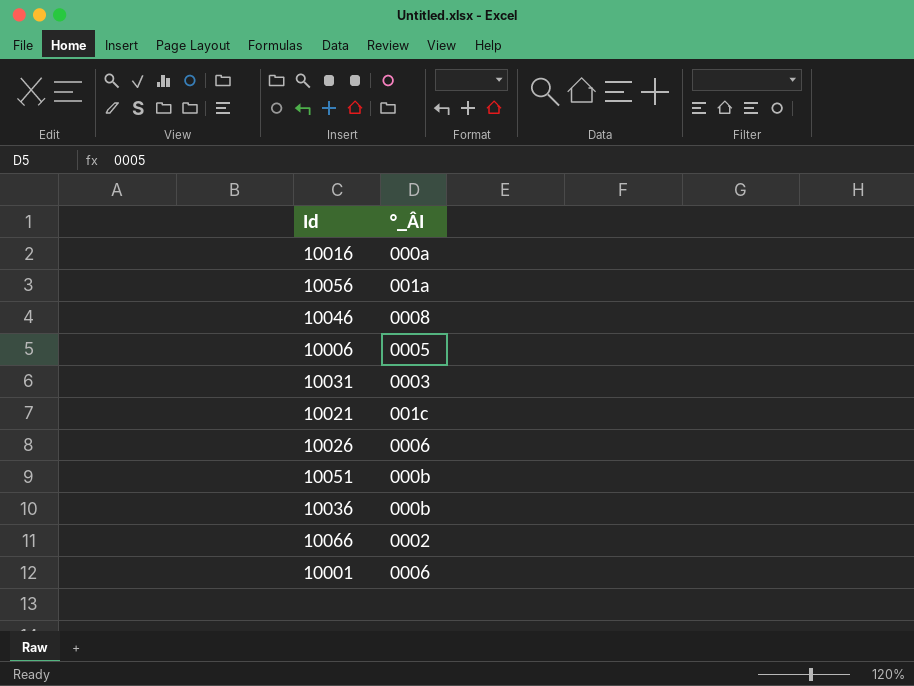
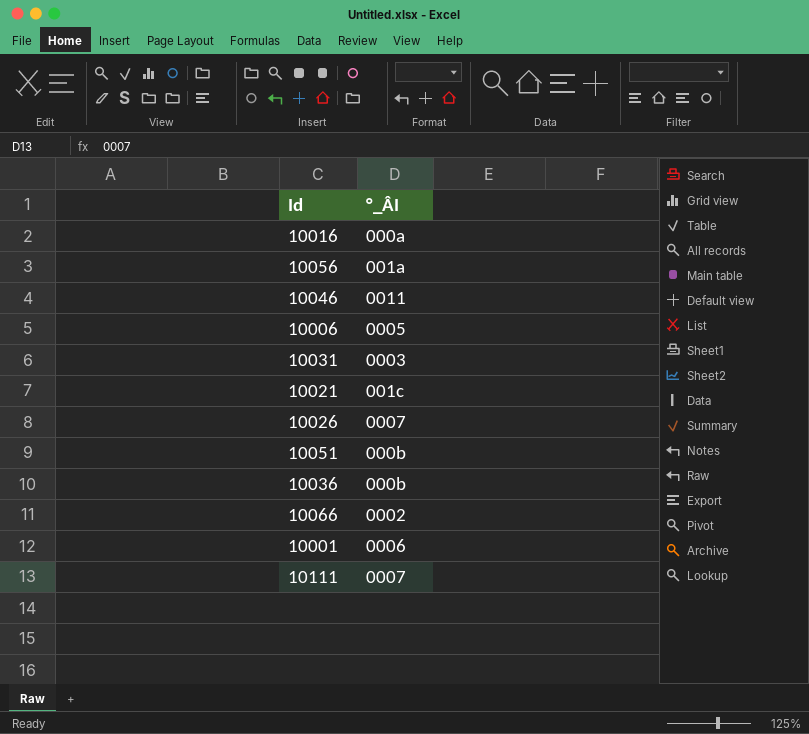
10046 | °_ÂI: 0008 -> 0011
10026 | °_ÂI: 0006 -> 0007
row 10111: none -> 0007

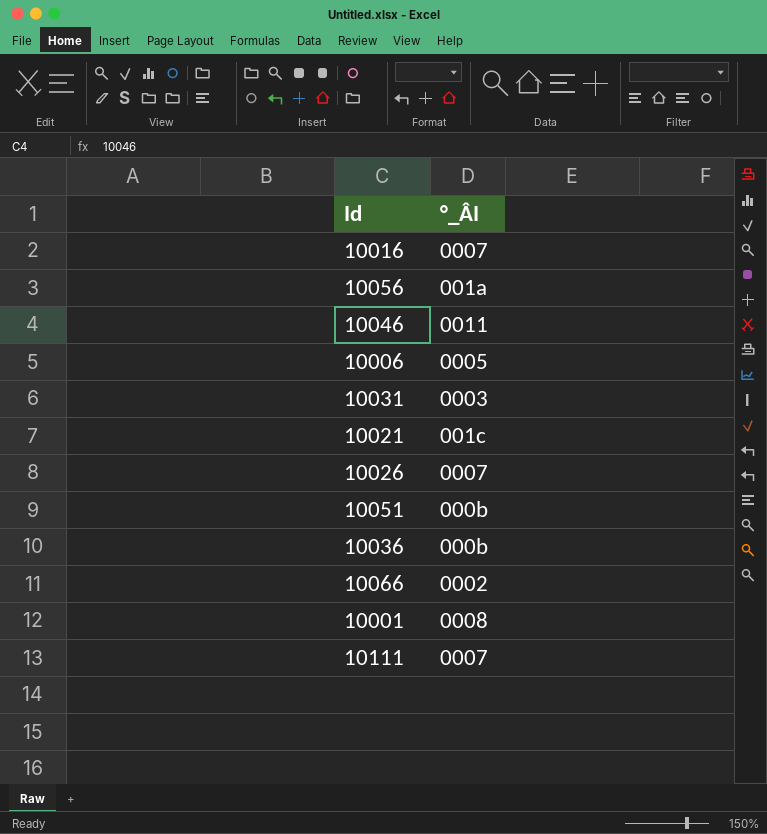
10016 | °_ÂI: 000a -> 0007
10001 | °_ÂI: 0006 -> 0008

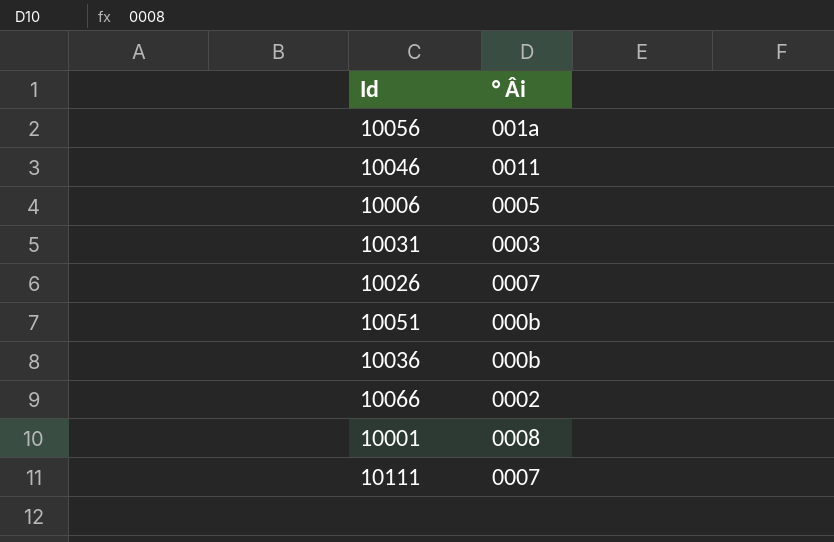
column name: °_ÂI -> ° Âi
row 10016: 0007 -> none
row 10021: 001c -> none

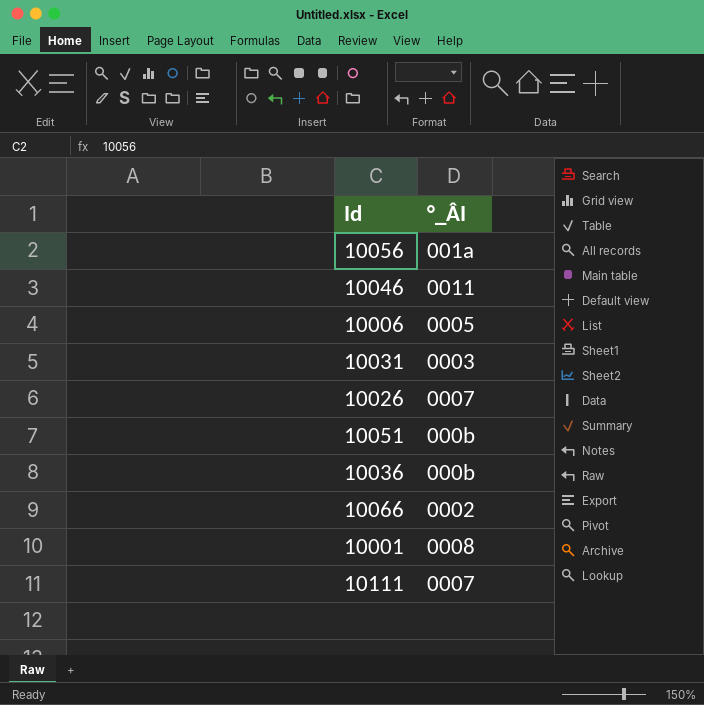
column name: ° Âi -> °_ÂI

